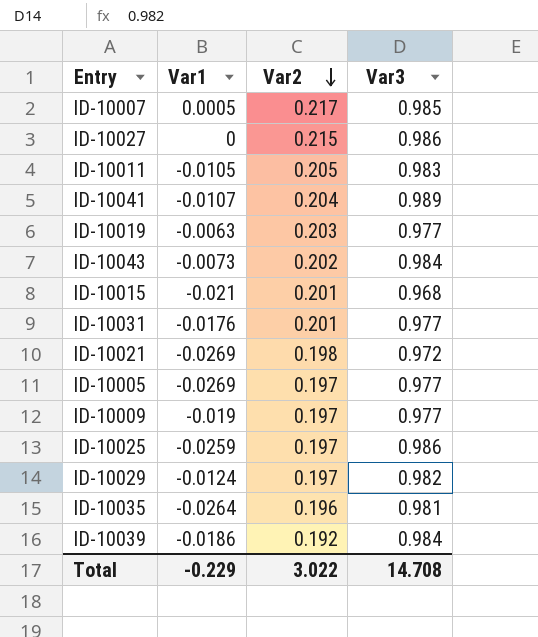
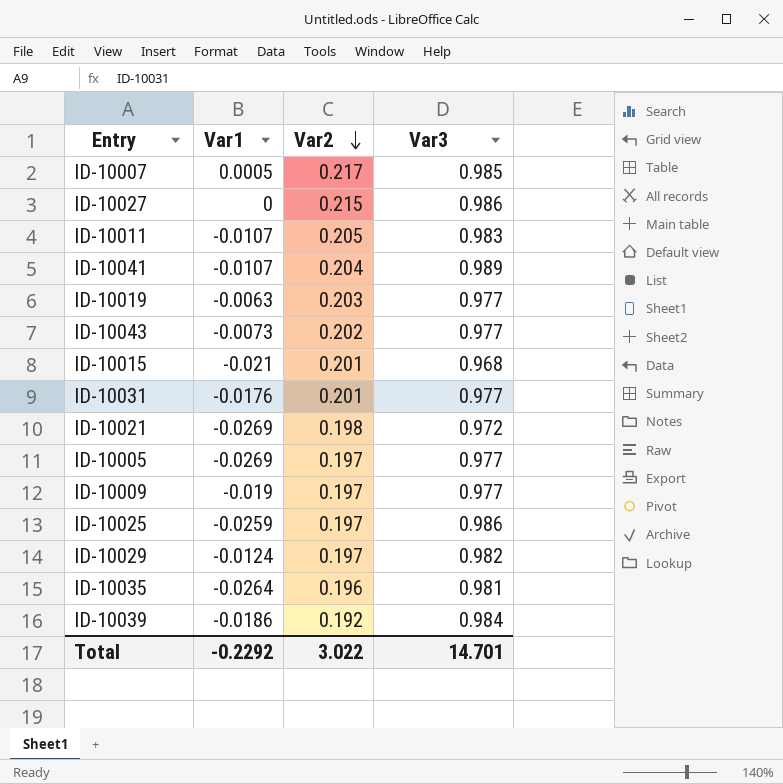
ID-10011 | Var1: -0.0105 -> -0.0107
ID-10043 | Var3: 0.984 -> 0.977
Total | Var1: -0.229 -> -0.2292
Total | Var3: 14.708 -> 14.701

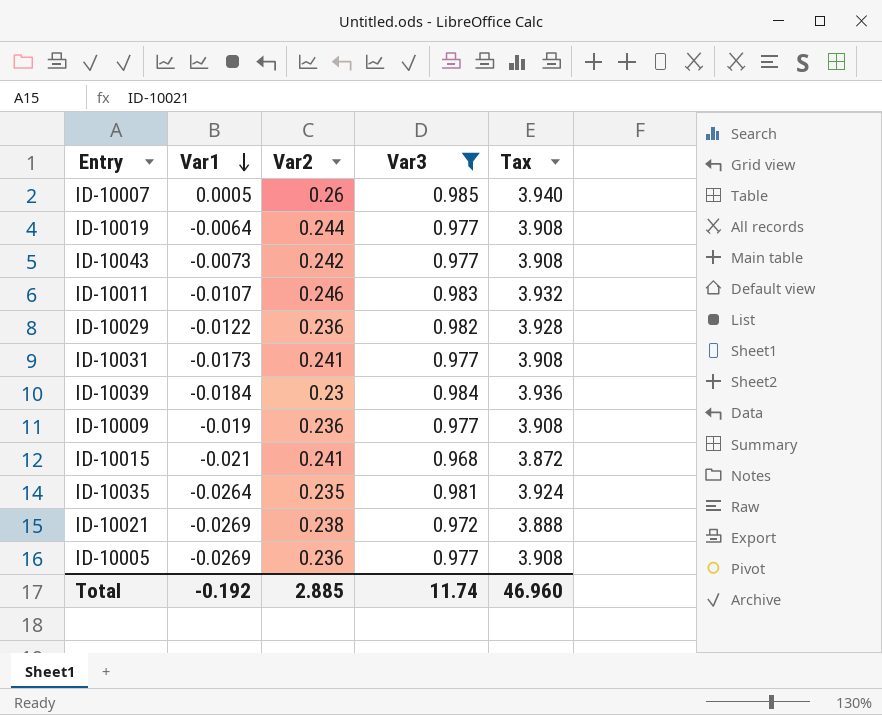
filter: none -> Var3 <= 0.985
row order: Var2 descending -> Var1 descending
column Tax | formula: none -> [Var3] * 4
ID-10007 | Var2: 0.217 -> 0.26
ID-10019 | Var1: -0.0063 -> -0.0064
ID-10019 | Var2: 0.203 -> 0.244
ID-10043 | Var2: 0.202 -> 0.242
ID-10011 | Var2: 0.205 -> 0.246
ID-10029 | Var1: -0.0124 -> -0.0122
ID-10029 | Var2: 0.197 -> 0.236
ID-10031 | Var1: -0.0176 -> -0.0173
ID-10031 | Var2: 0.201 -> 0.241
ID-10039 | Var1: -0.0186 -> -0.0184
ID-10039 | Var2: 0.192 -> 0.23
ID-10009 | Var2: 0.197 -> 0.236
ID-10015 | Var2: 0.201 -> 0.241
ID-10035 | Var2: 0.196 -> 0.235
ID-10021 | Var2: 0.198 -> 0.238
ID-10005 | Var2: 0.197 -> 0.236
Total | Var1: -0.2292 -> -0.192
Total | Var2: 3.022 -> 2.885
Total | Var3: 14.701 -> 11.74

